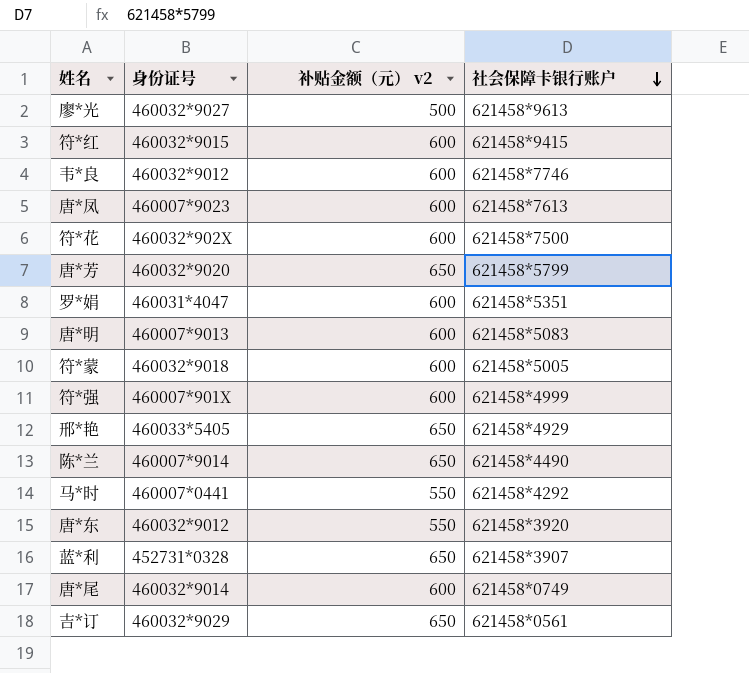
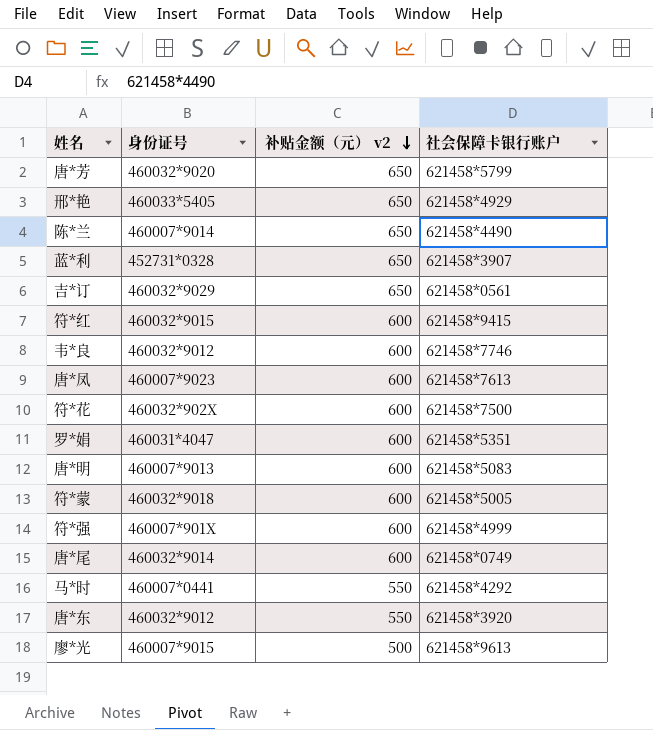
row order: 社会保障卡银行账户 descending -> 补贴金额（元） v2 descending
廖*光 | 身份证号: 460032*9027 -> 460007*9015

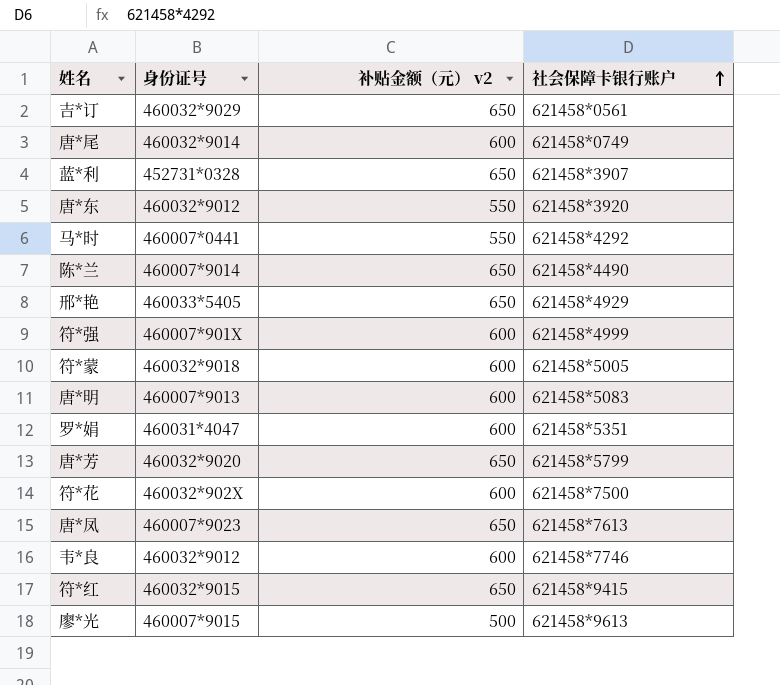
row order: 补贴金额（元） v2 descending -> 社会保障卡银行账户 ascending
唐*凤 | 补贴金额（元） v2: 600 -> 650
符*红 | 补贴金额（元） v2: 600 -> 650

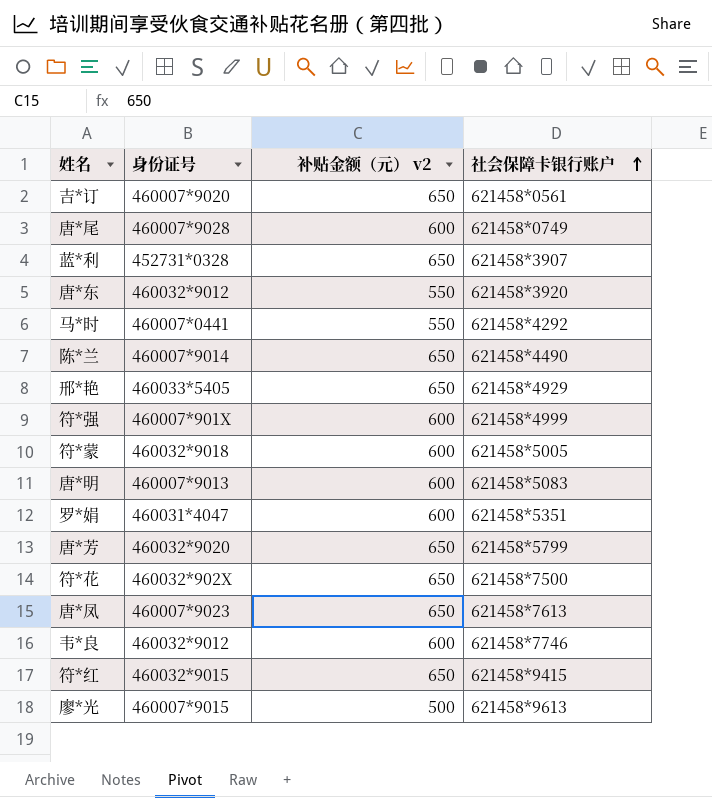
吉*订 | 身份证号: 460032*9029 -> 460007*9020
唐*尾 | 身份证号: 460032*9014 -> 460007*9028
符*花 | 补贴金额（元） v2: 600 -> 650

